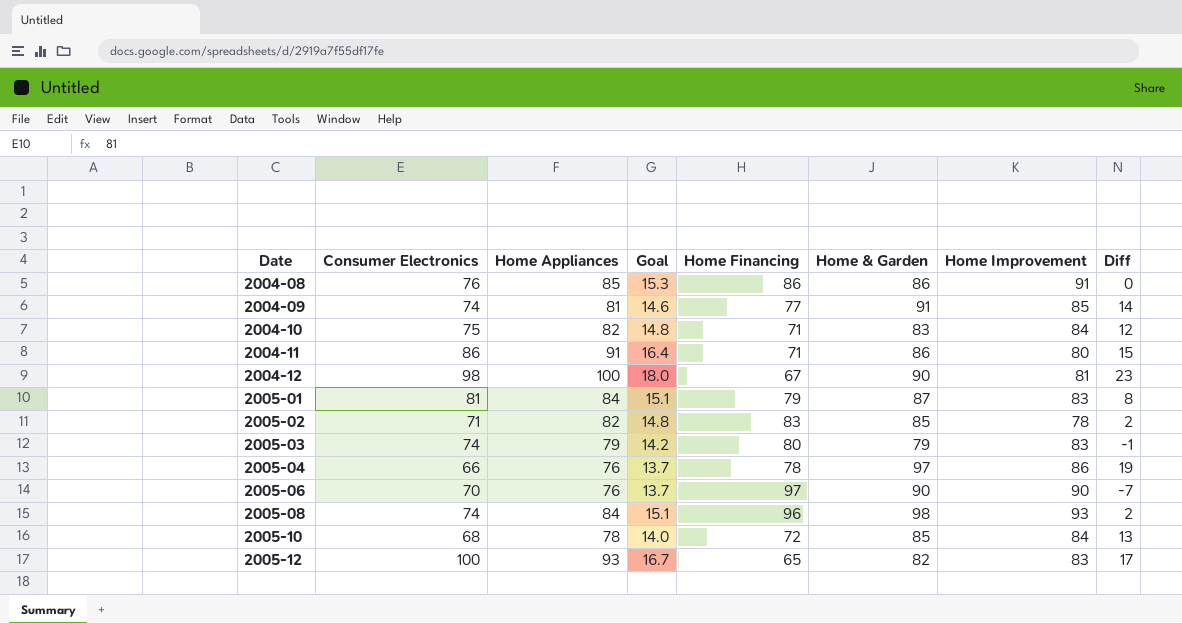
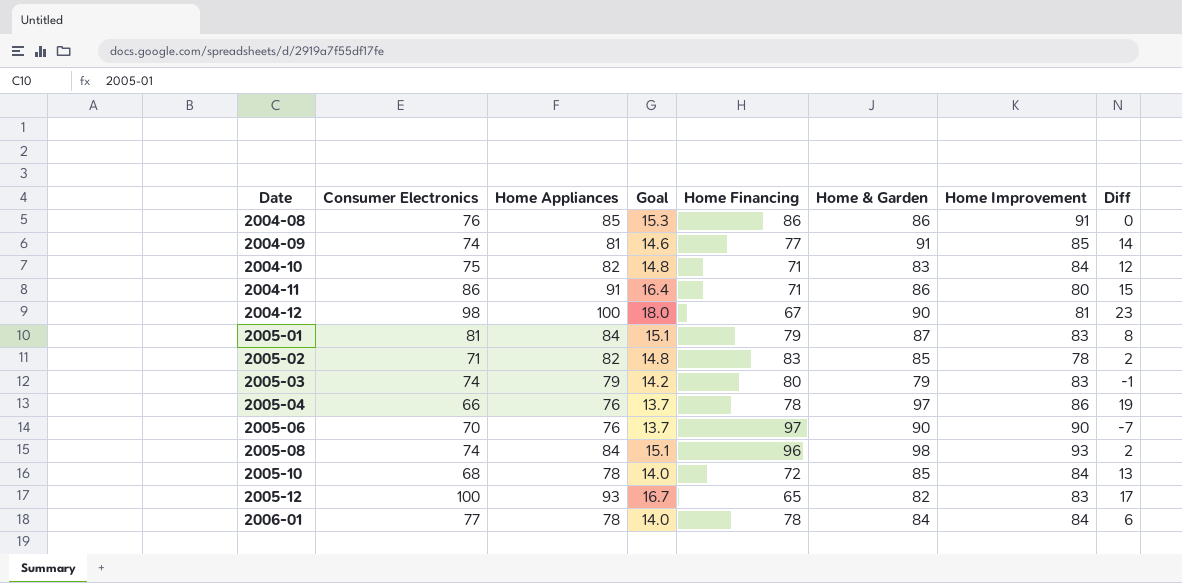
row 2006-01: none -> 77 | 78 | 14.0 | 78 | 84 | 84 | 6

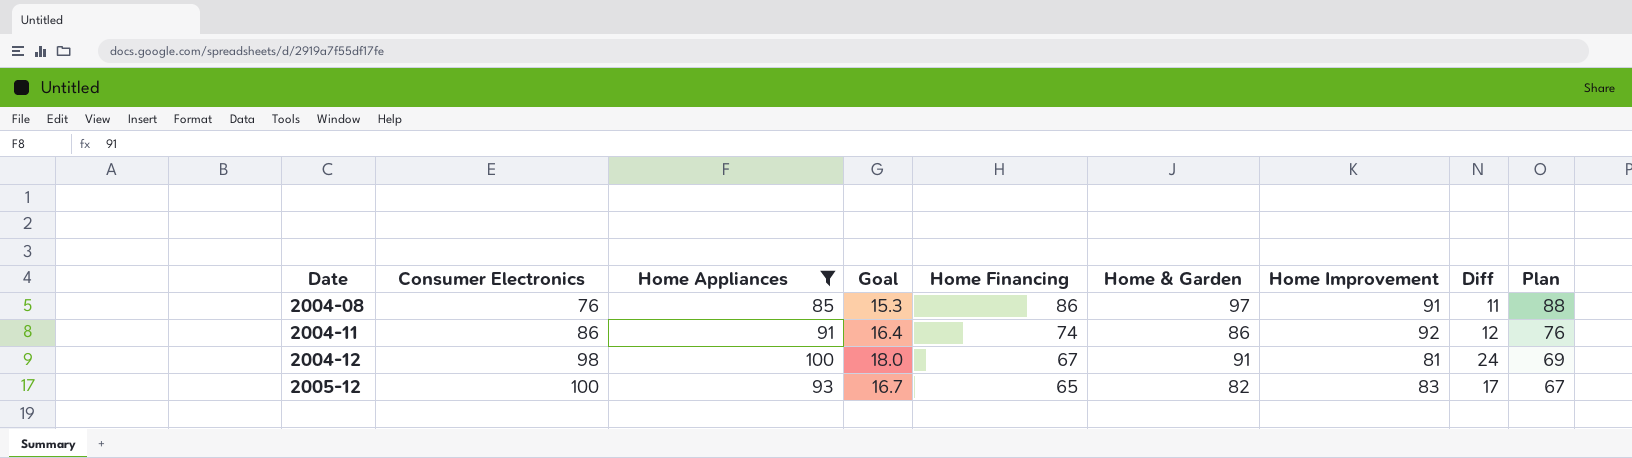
filter: none -> Home Appliances >= 85
column Plan | formula: none -> [Home Financing] + 2
2004-08 | Home & Garden: 86 -> 97
2004-08 | Diff: 0 -> 11
2004-11 | Home Financing: 71 -> 74
2004-11 | Home Improvement: 80 -> 92
2004-11 | Diff: 15 -> 12
2004-12 | Home & Garden: 90 -> 91
2004-12 | Diff: 23 -> 24

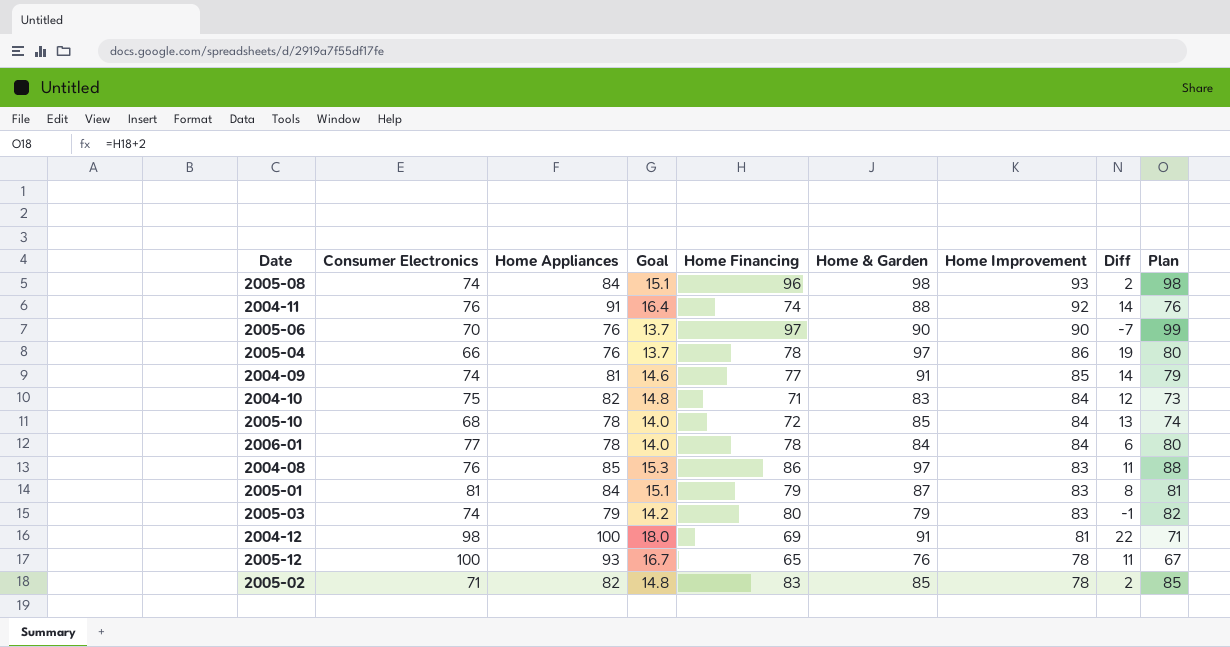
filter: Home Appliances >= 85 -> none
row order: Date ascending -> Home Improvement descending
2004-11 | Consumer Electronics: 86 -> 76
2004-11 | Home & Garden: 86 -> 88
2004-11 | Diff: 12 -> 14
2004-08 | Home Improvement: 91 -> 83
2004-12 | Home Financing: 67 -> 69
2004-12 | Diff: 24 -> 22
2004-12 | Plan: 69 -> 71
2005-12 | Home & Garden: 82 -> 76
2005-12 | Home Improvement: 83 -> 78
2005-12 | Diff: 17 -> 11

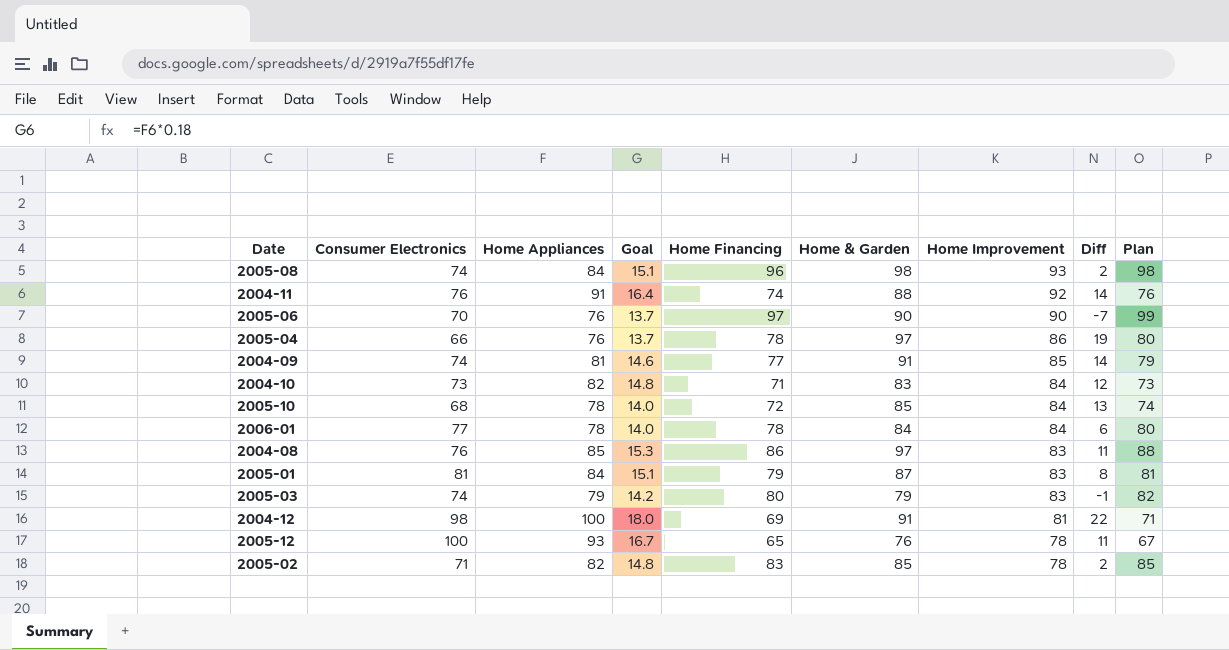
2004-10 | Consumer Electronics: 75 -> 73

